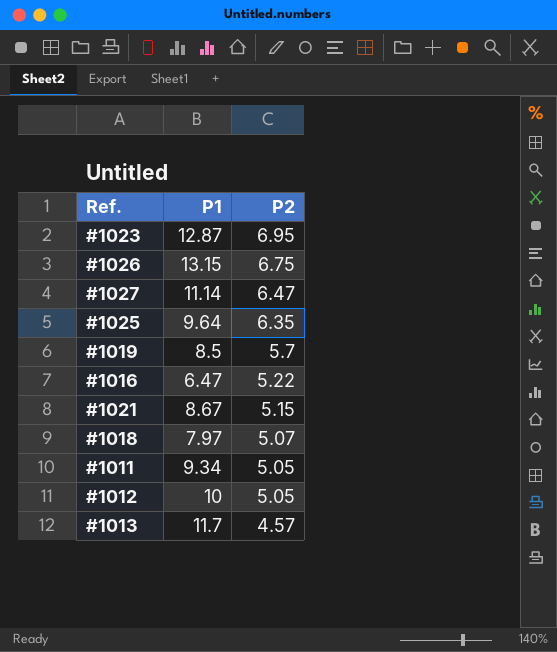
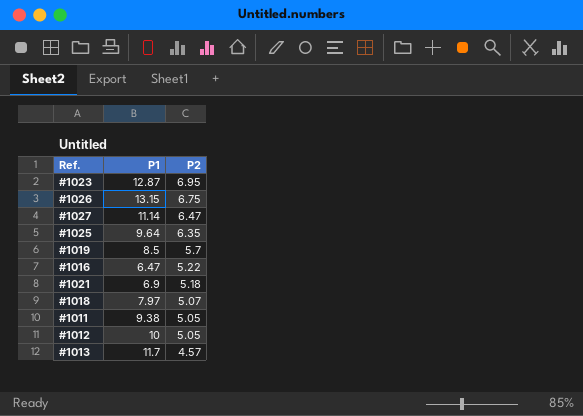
#1021 | P1: 8.67 -> 6.9
#1021 | P2: 5.15 -> 5.18
#1011 | P1: 9.34 -> 9.38

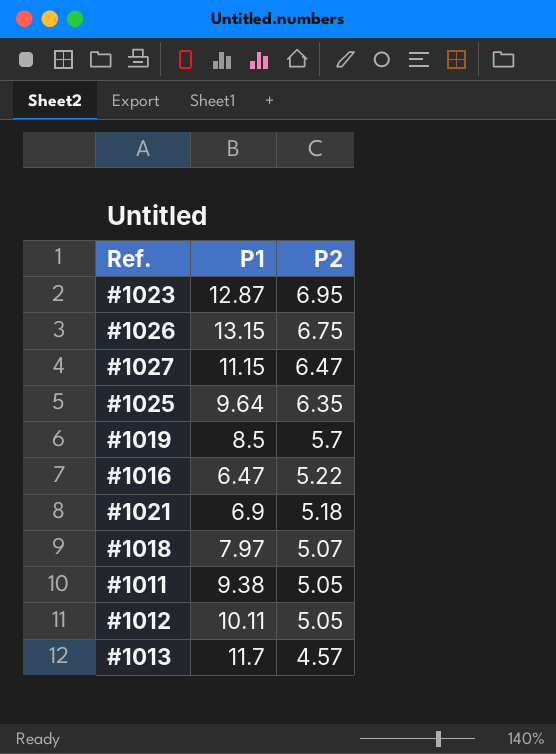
#1027 | P1: 11.14 -> 11.15
#1012 | P1: 10 -> 10.11

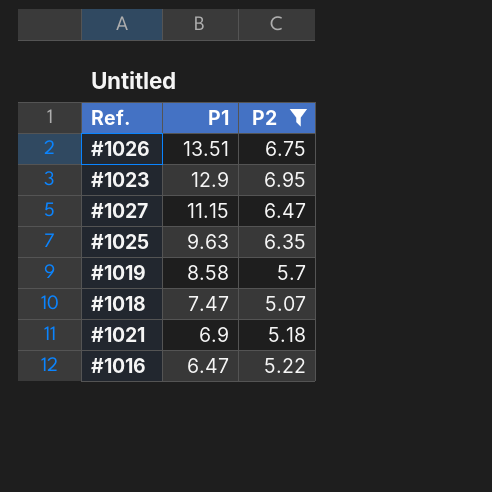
filter: none -> P2 >= 5.07
row order: P2 descending -> P1 descending
#1026 | P1: 13.15 -> 13.51
#1023 | P1: 12.87 -> 12.9
#1025 | P1: 9.64 -> 9.63
#1019 | P1: 8.5 -> 8.58
#1018 | P1: 7.97 -> 7.47

